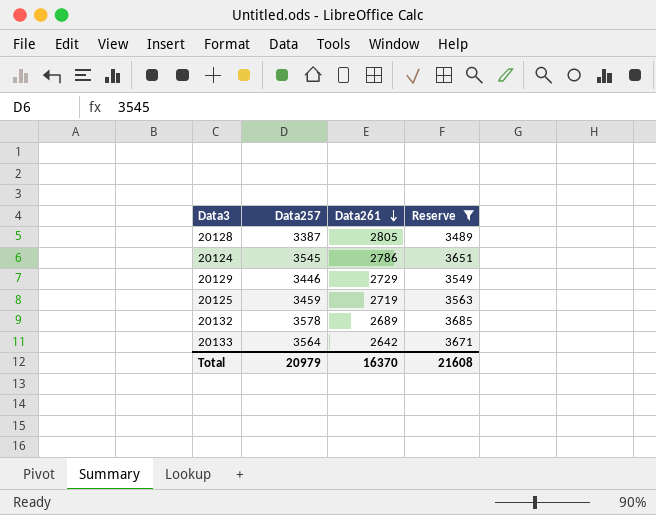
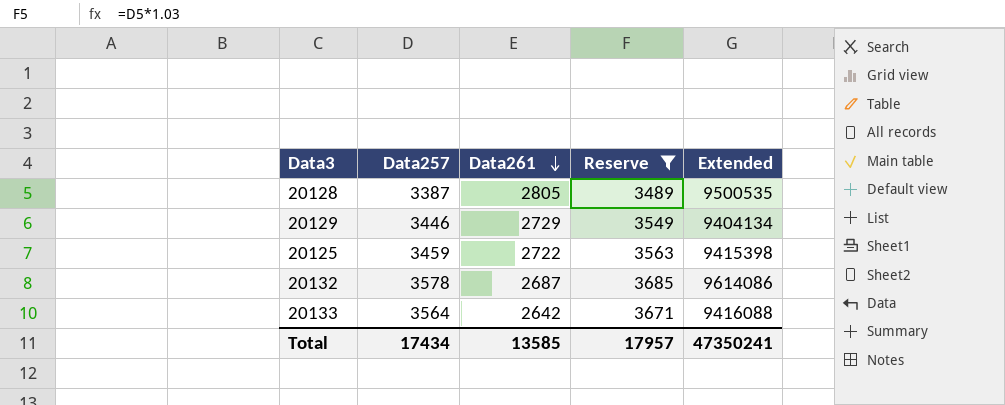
column Extended | formula: none -> [Data257] * [Data261]
row 20124: 3545 | 2786 | 3651 -> none
20125 | Data261: 2719 -> 2722
20132 | Data261: 2689 -> 2687
Total | Data257: 20979 -> 17434
Total | Data261: 16370 -> 13585
Total | Reserve: 21608 -> 17957

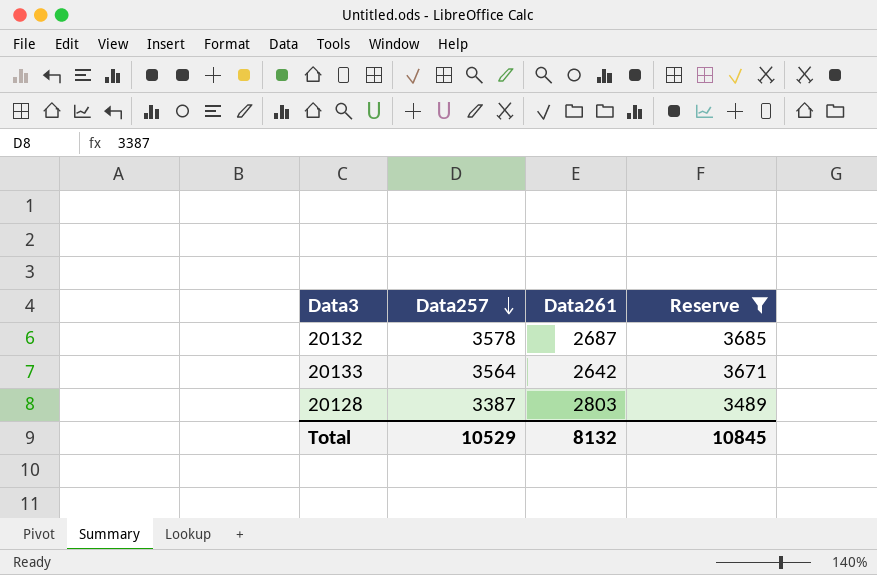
row order: Data261 descending -> Data257 descending
column Extended | formula: [Data257] * [Data261] -> none
row 20129: 3446 | 2729 | 3549 | 9404134 -> none
row 20125: 3459 | 2722 | 3563 | 9415398 -> none
20128 | Data261: 2805 -> 2803
Total | Data257: 17434 -> 10529
Total | Data261: 13585 -> 8132
Total | Reserve: 17957 -> 10845

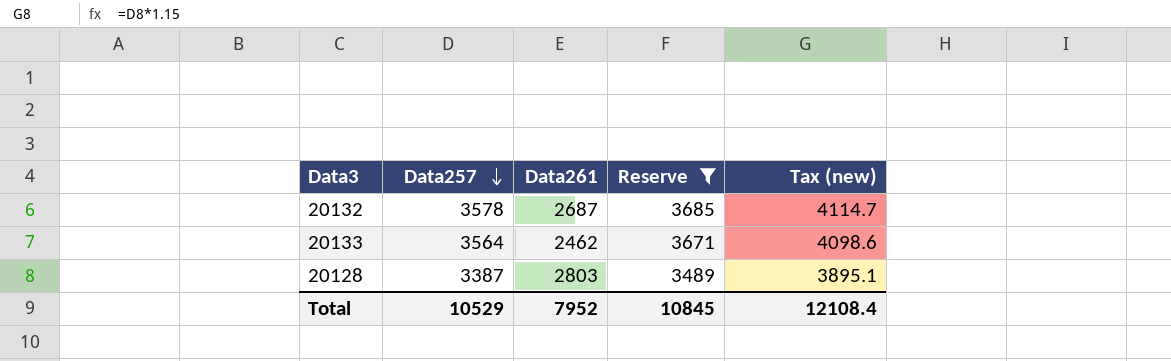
column Tax (new) | formula: none -> [Data257] * 1.15
20133 | Data261: 2642 -> 2462
Total | Data261: 8132 -> 7952

